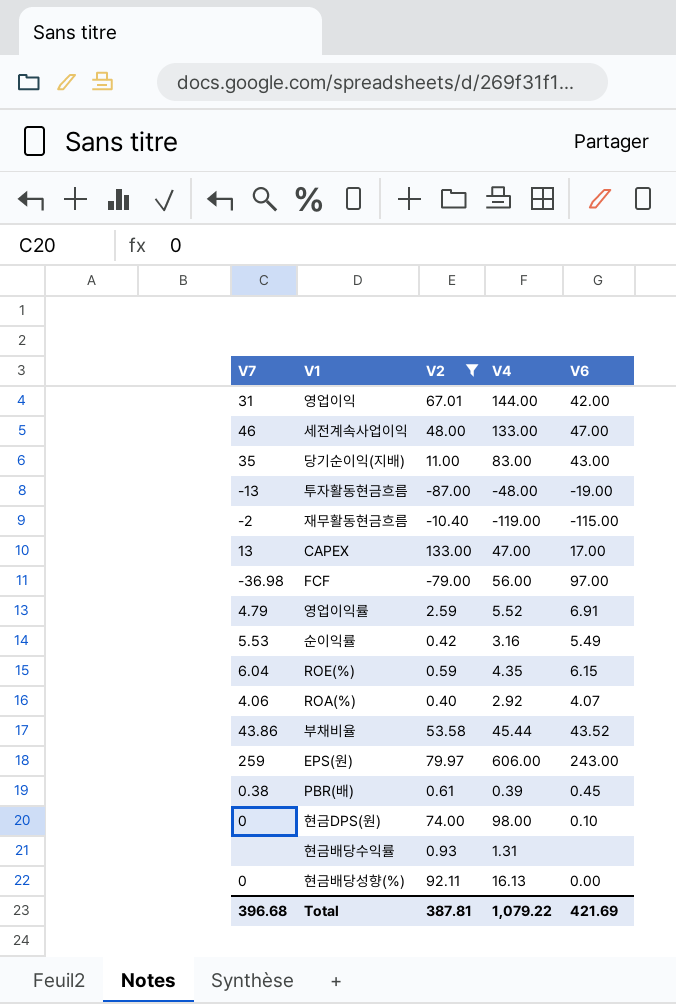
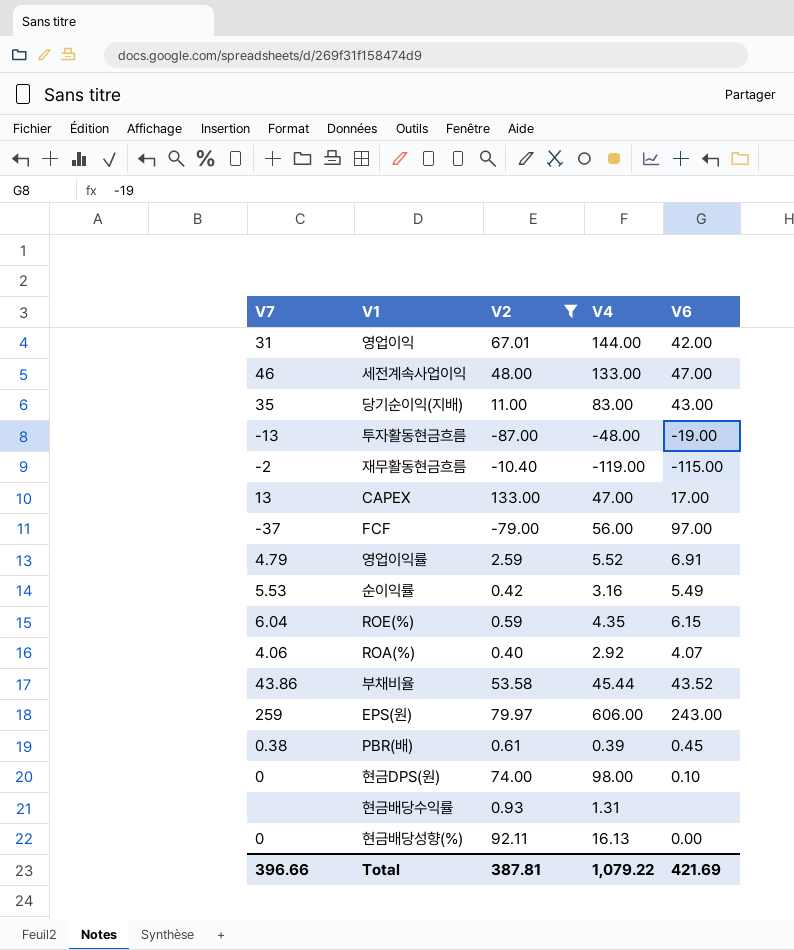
FCF | V7: -36.98 -> -37
Total | V7: 396.68 -> 396.66

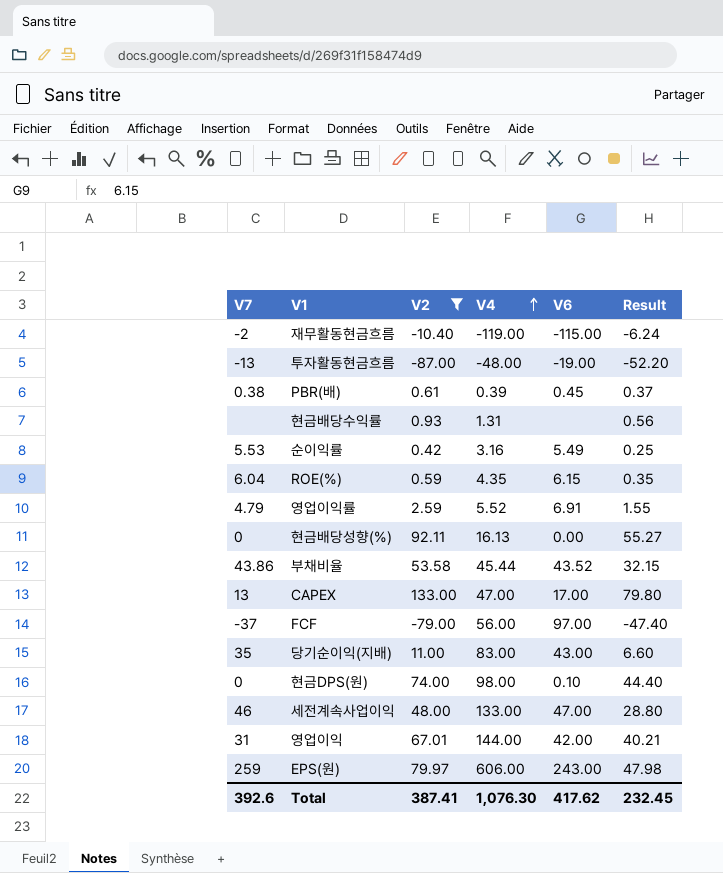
row order: none -> V4 ascending
column Result | formula: none -> [V2] * 0.6
row ROA(%): 4.06 | 0.40 | 2.92 | 4.07 -> none
Total | V7: 396.66 -> 392.6
Total | V2: 387.81 -> 387.41
Total | V4: 1,079.22 -> 1,076.30
Total | V6: 421.69 -> 417.62

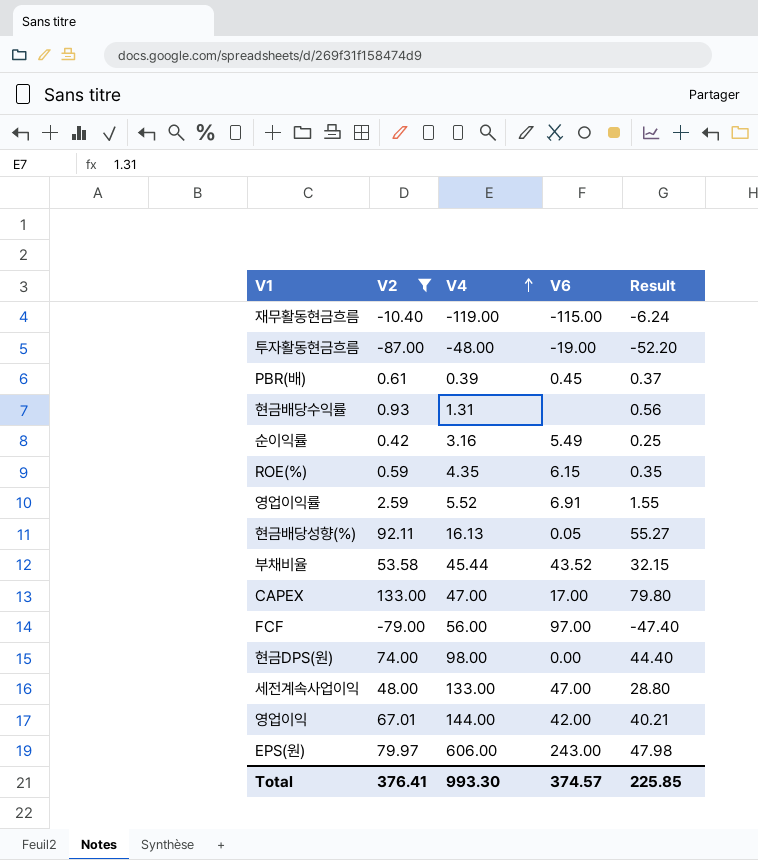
column V7 | position: 1 -> none
row 당기순이익(지배): 35 | 11.00 | 83.00 | 43.00 | 6.60 -> none
현금배당성향(%) | V6: 0.00 -> 0.05
현금DPS(원) | V6: 0.10 -> 0.00
Total | V2: 387.41 -> 376.41
Total | V4: 1,076.30 -> 993.30
Total | V6: 417.62 -> 374.57
Total | Result: 232.45 -> 225.85

